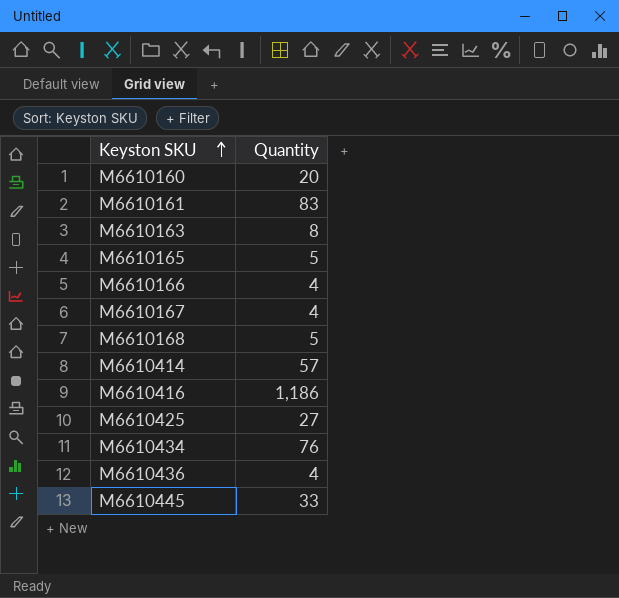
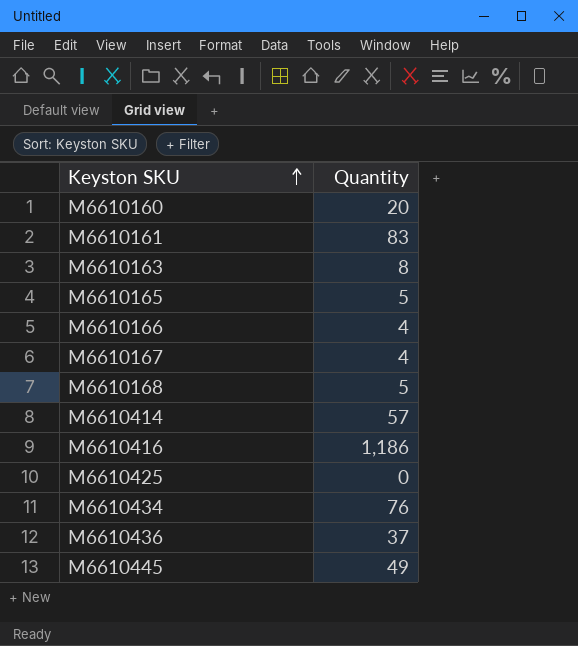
M6610425 | Quantity: 27 -> 0
M6610436 | Quantity: 4 -> 37
M6610445 | Quantity: 33 -> 49

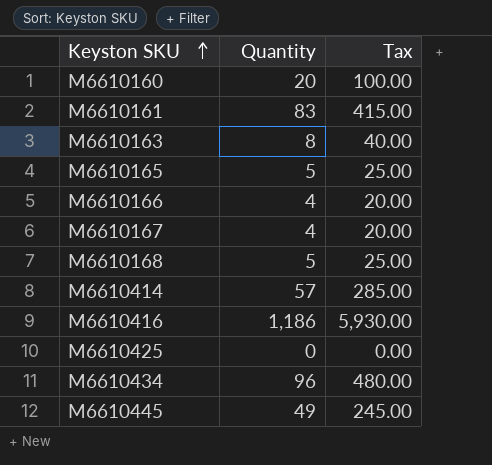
column Tax | formula: none -> [Quantity] * 5
row M6610436: 37 -> none
M6610434 | Quantity: 76 -> 96

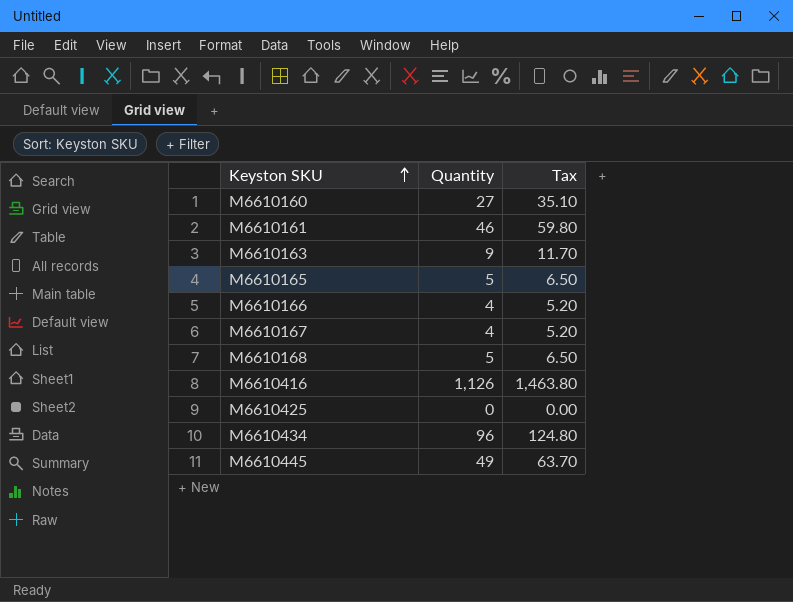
column Tax | formula: [Quantity] * 5 -> [Quantity] * 1.3
row M6610414: 57 | 285.00 -> none
M6610160 | Quantity: 20 -> 27
M6610161 | Quantity: 83 -> 46
M6610163 | Quantity: 8 -> 9
M6610416 | Quantity: 1,186 -> 1,126

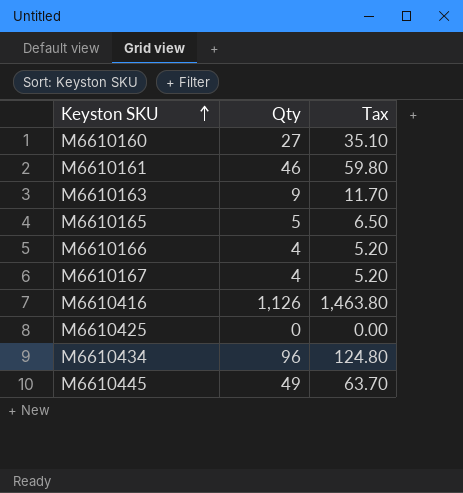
column name: Quantity -> Qty
row M6610168: 5 | 6.50 -> none

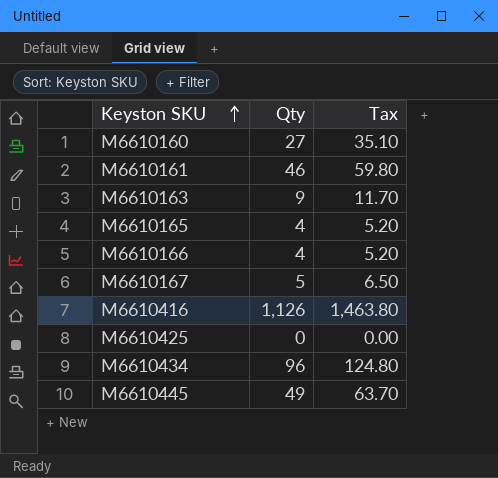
M6610165 | Qty: 5 -> 4
M6610165 | Tax: 6.50 -> 5.20
M6610167 | Qty: 4 -> 5
M6610167 | Tax: 5.20 -> 6.50

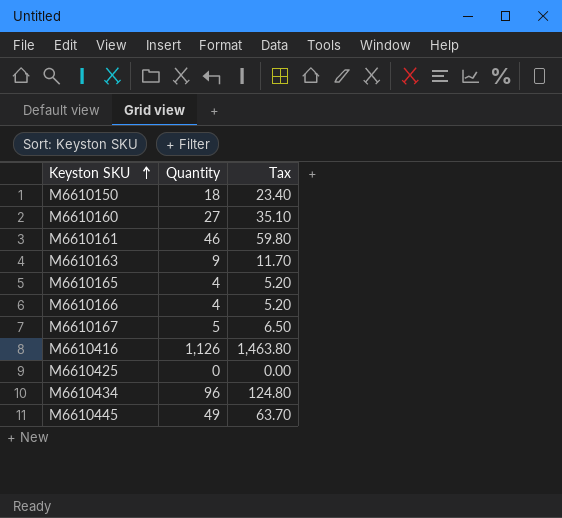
column name: Qty -> Quantity
row M6610150: none -> 18 | 23.40

